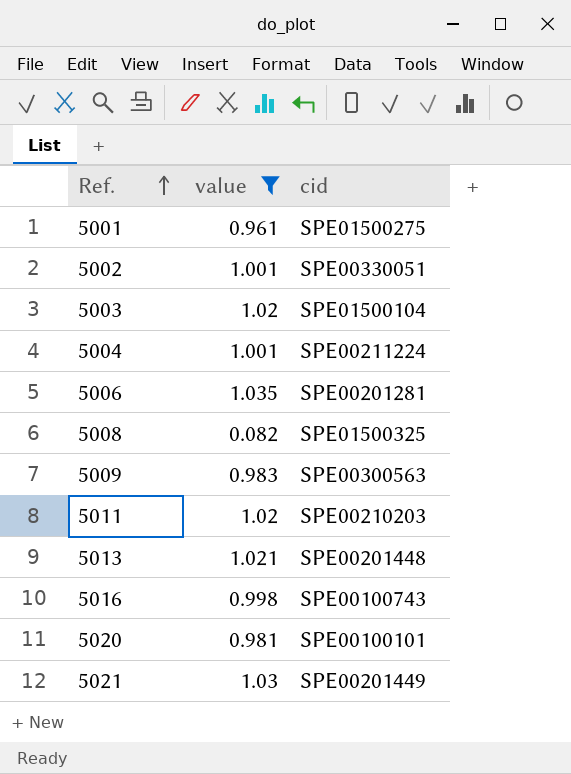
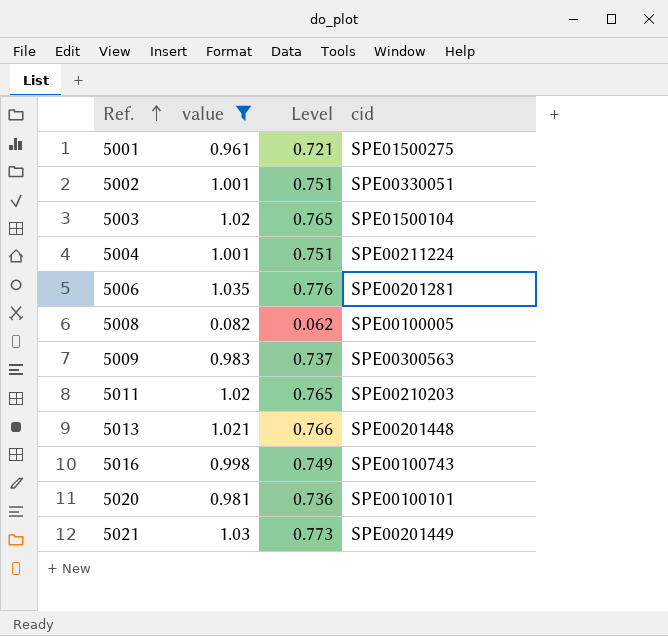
column Level | formula: none -> [value] * 0.75
5008 | cid: SPE01500325 -> SPE00100005

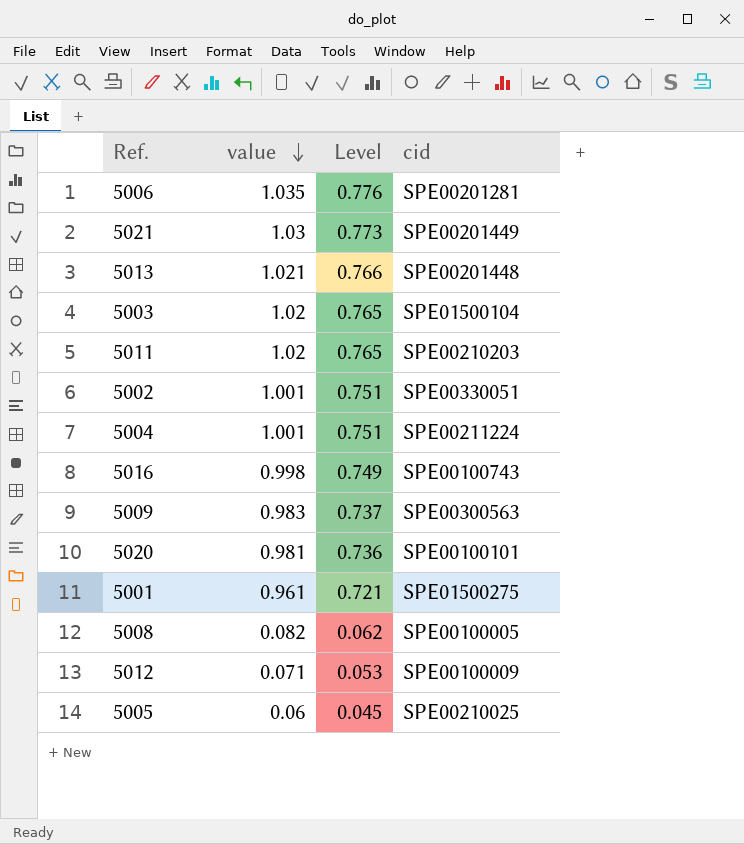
filter: value >= 0.082 -> none
row order: Ref. ascending -> value descending

